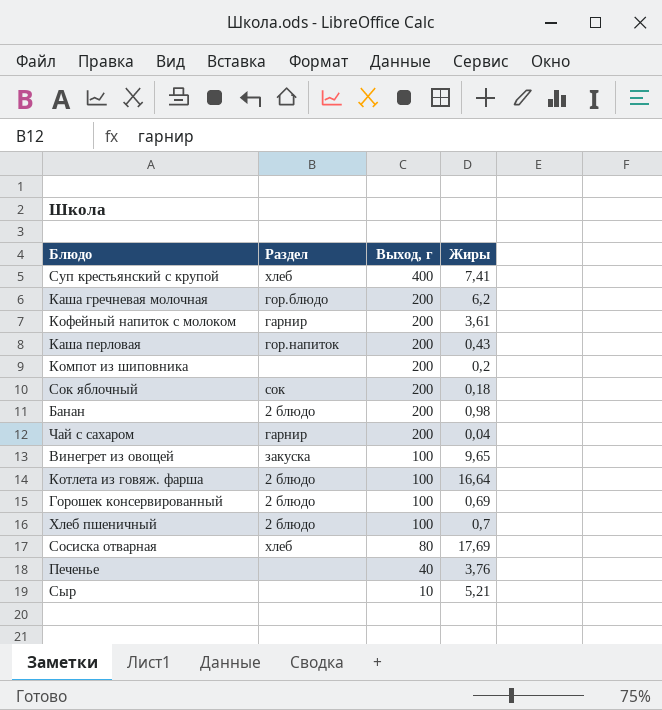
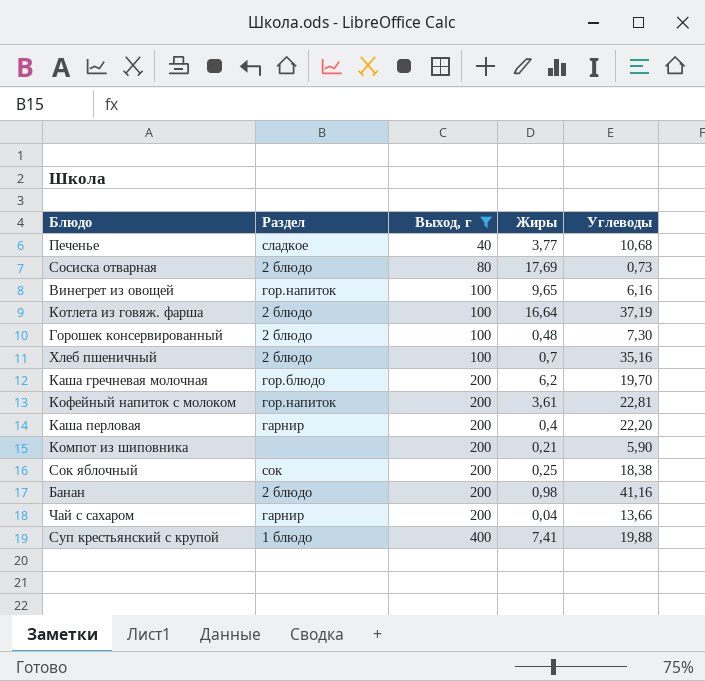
filter: none -> Выход, г != 10
row order: Выход, г descending -> Выход, г ascending
column Углеводы | position: none -> 5
Печенье | Раздел: none -> сладкое
Печенье | Жиры: 3,76 -> 3,77
Сосиска отварная | Раздел: хлеб -> 2 блюдо
Винегрет из овощей | Раздел: закуска -> гор.напиток
Горошек консервированный | Жиры: 0,69 -> 0,48
Кофейный напиток с молоком | Раздел: гарнир -> гор.напиток
Каша перловая | Раздел: гор.напиток -> гарнир
Каша перловая | Жиры: 0,43 -> 0,4
Компот из шиповника | Жиры: 0,2 -> 0,21
Сок яблочный | Жиры: 0,18 -> 0,25
Суп крестьянский с крупой | Раздел: хлеб -> 1 блюдо

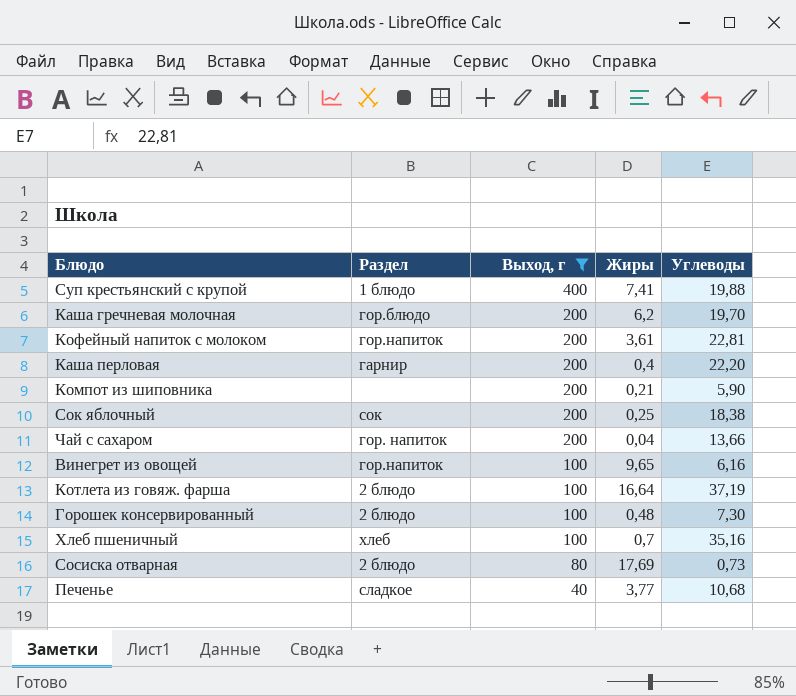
row order: Выход, г ascending -> Выход, г descending
row Банан: 2 блюдо | 200 | 0,98 | 41,16 -> none
Чай с сахаром | Раздел: гарнир -> гор. напиток
Хлеб пшеничный | Раздел: 2 блюдо -> хлеб

